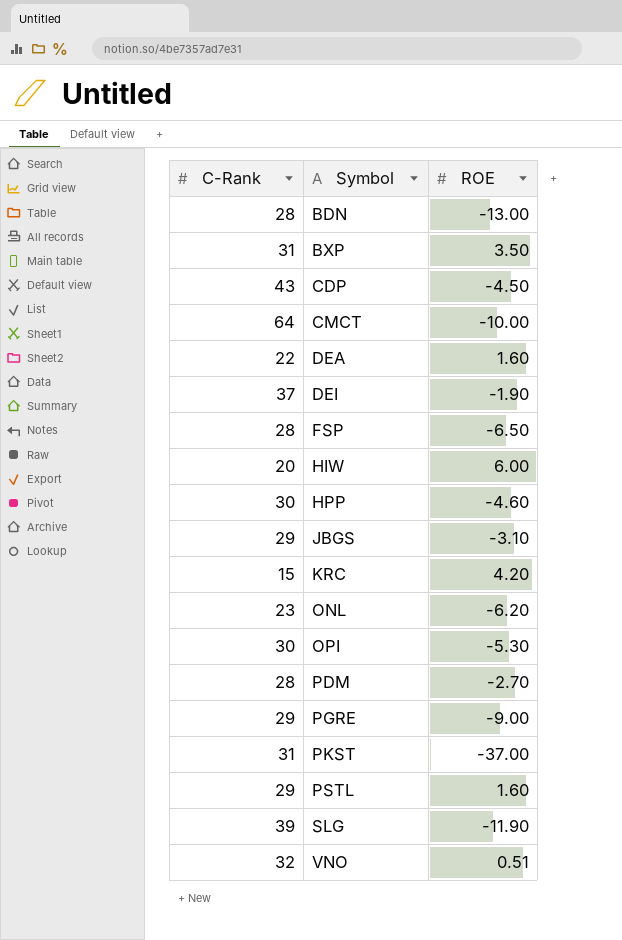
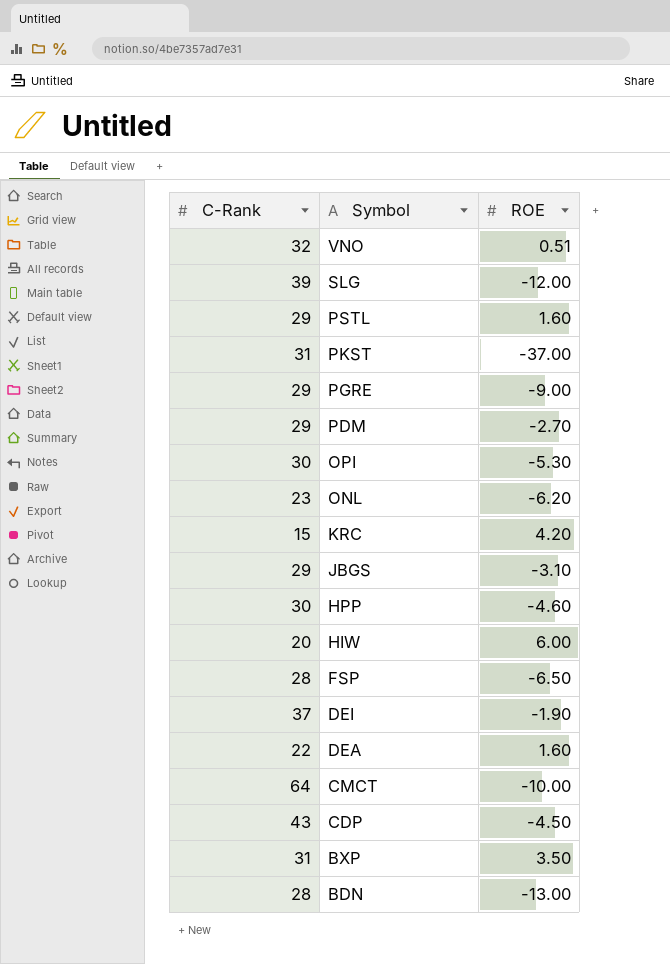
row order: Symbol ascending -> Symbol descending
SLG | ROE: -11.90 -> -12.00
PDM | C-Rank: 28 -> 29

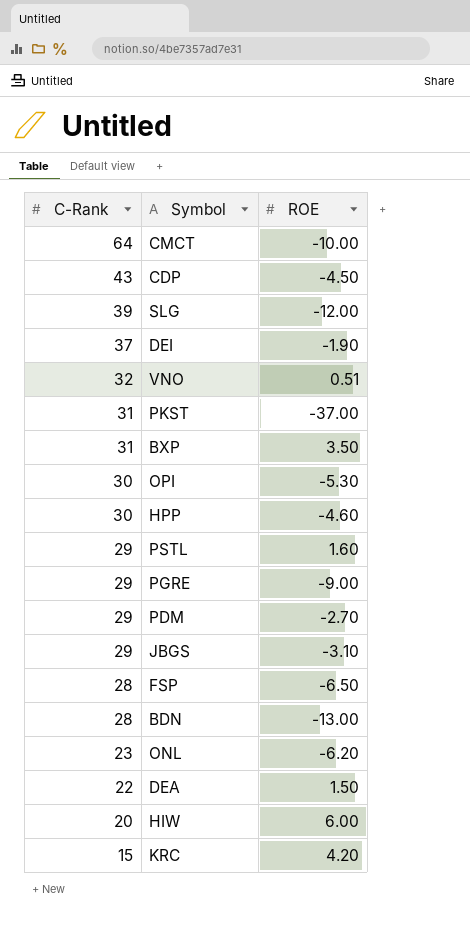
row order: Symbol descending -> C-Rank descending
DEA | ROE: 1.60 -> 1.50

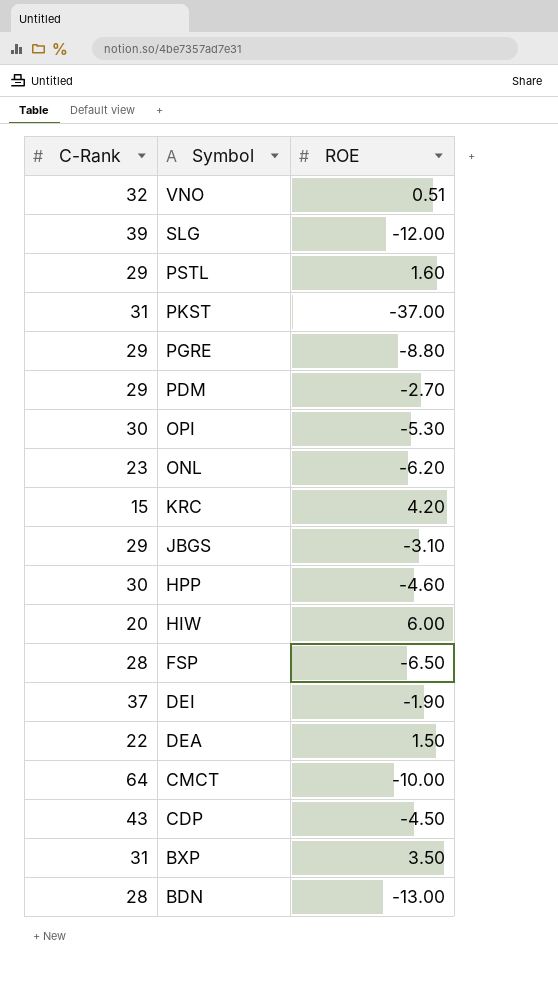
row order: C-Rank descending -> Symbol descending
PGRE | ROE: -9.00 -> -8.80

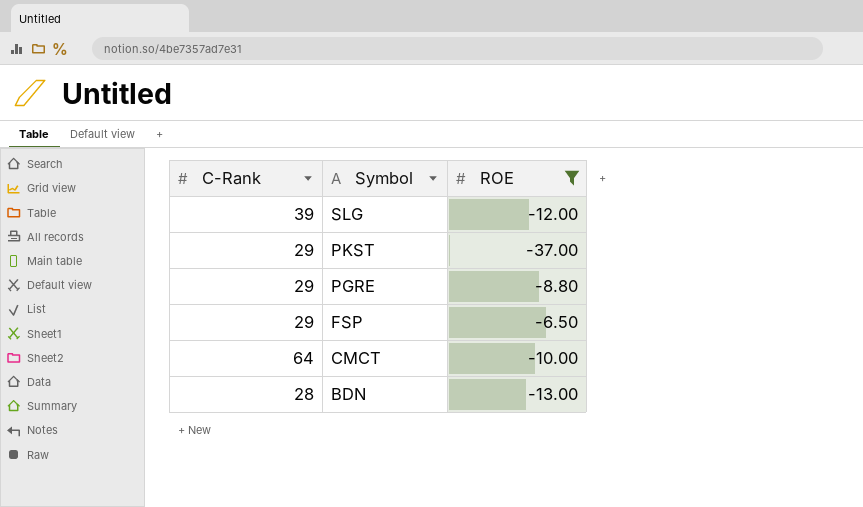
filter: none -> ROE <= -6.50
PKST | C-Rank: 31 -> 29
FSP | C-Rank: 28 -> 29

